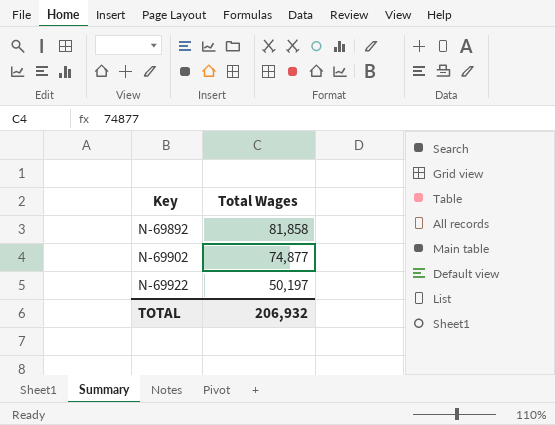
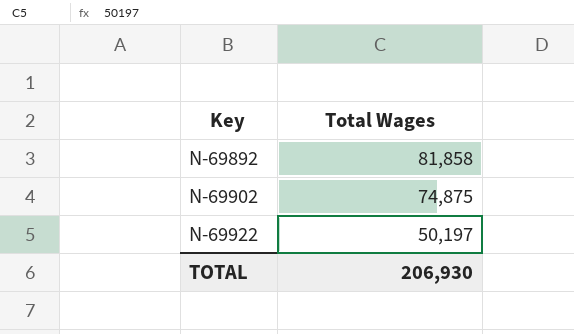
N-69902 | Total Wages: 74,877 -> 74,875
TOTAL | Total Wages: 206,932 -> 206,930

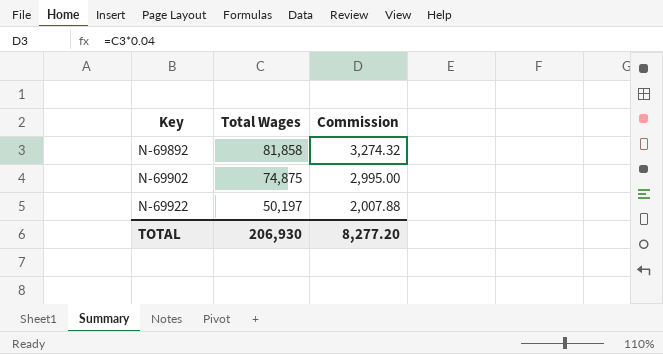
column Commission | formula: none -> [Total Wages] * 0.04

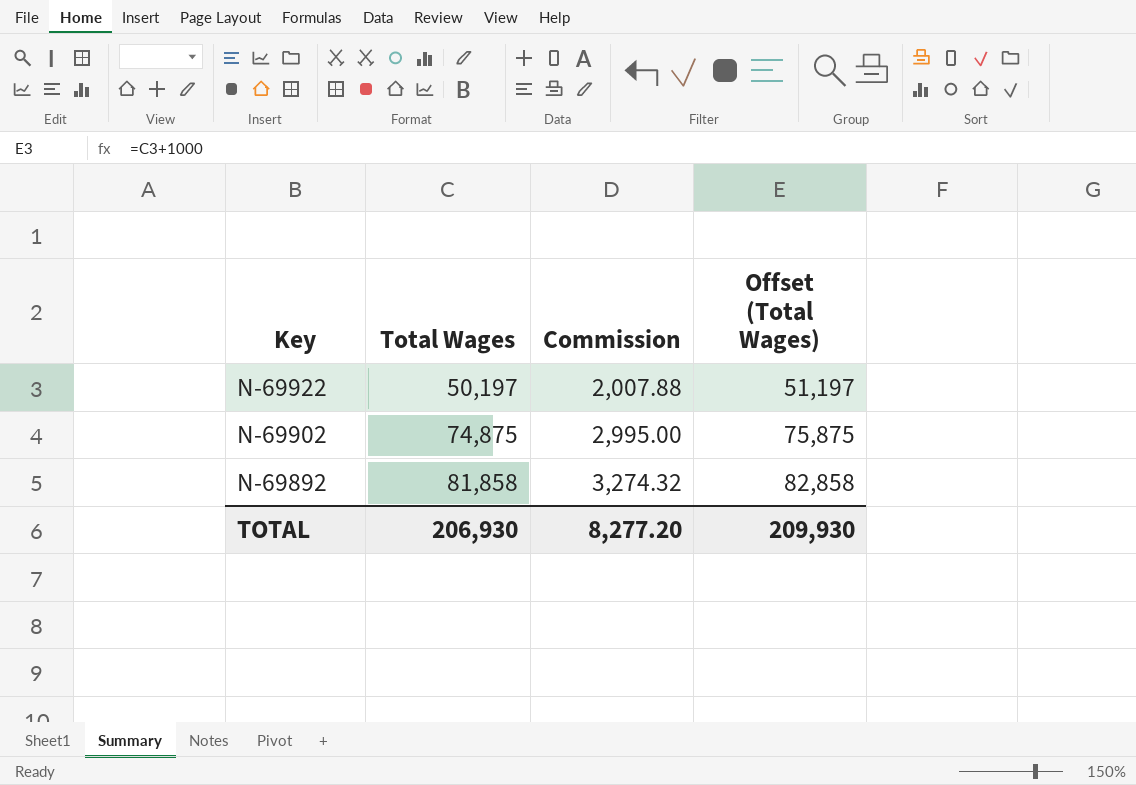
row order: Key ascending -> Key descending
column Offset (Total Wages) | formula: none -> [Total Wages] + 1000

